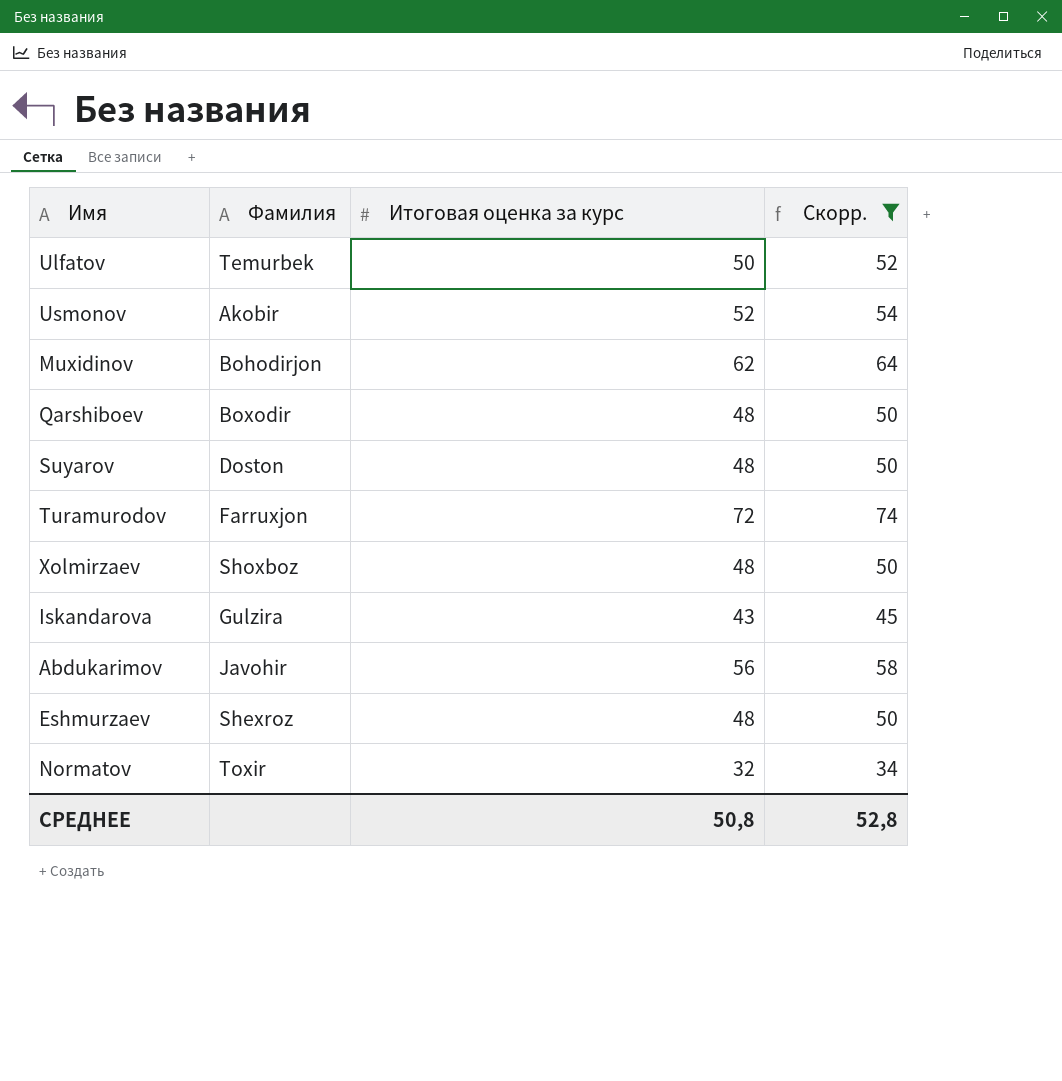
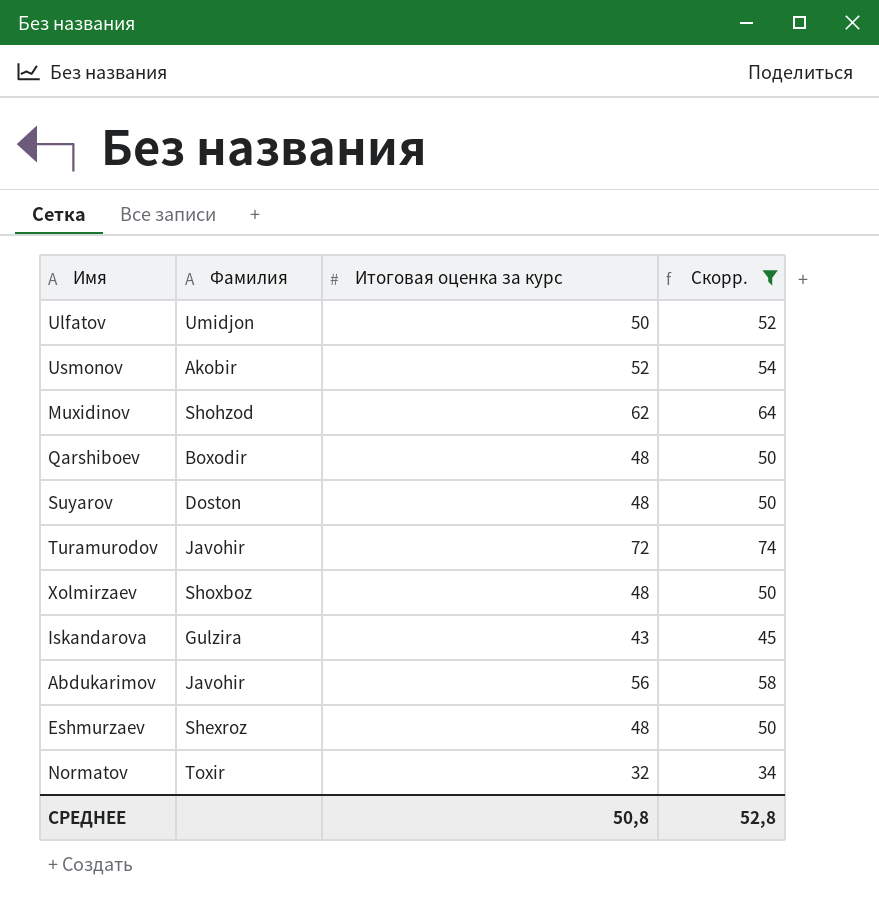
Ulfatov | Фамилия: Temurbek -> Umidjon
Muxidinov | Фамилия: Bohodirjon -> Shohzod
Turamurodov | Фамилия: Farruxjon -> Javohir

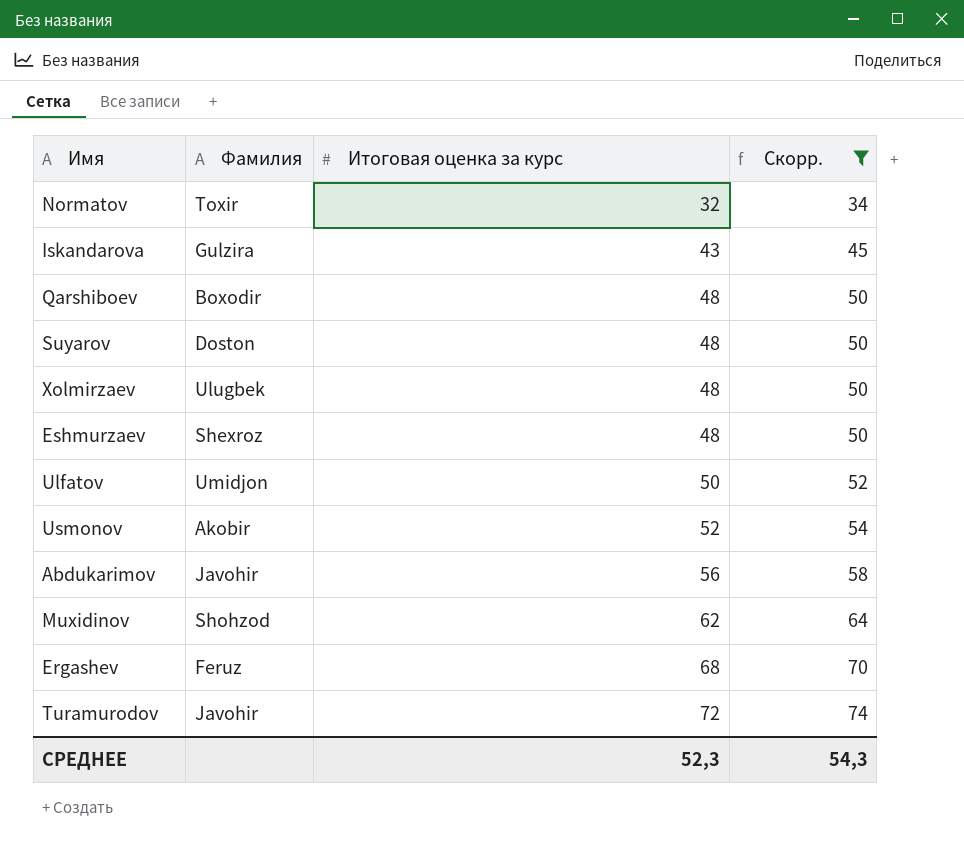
row order: none -> Итоговая оценка за курс ascending
Xolmirzaev | Фамилия: Shoxboz -> Ulugbek
row Ergashev: none -> Feruz | 68 | 70
СРЕДНЕЕ | Итоговая оценка за курс: 50,8 -> 52,3
СРЕДНЕЕ | Скорр.: 52,8 -> 54,3

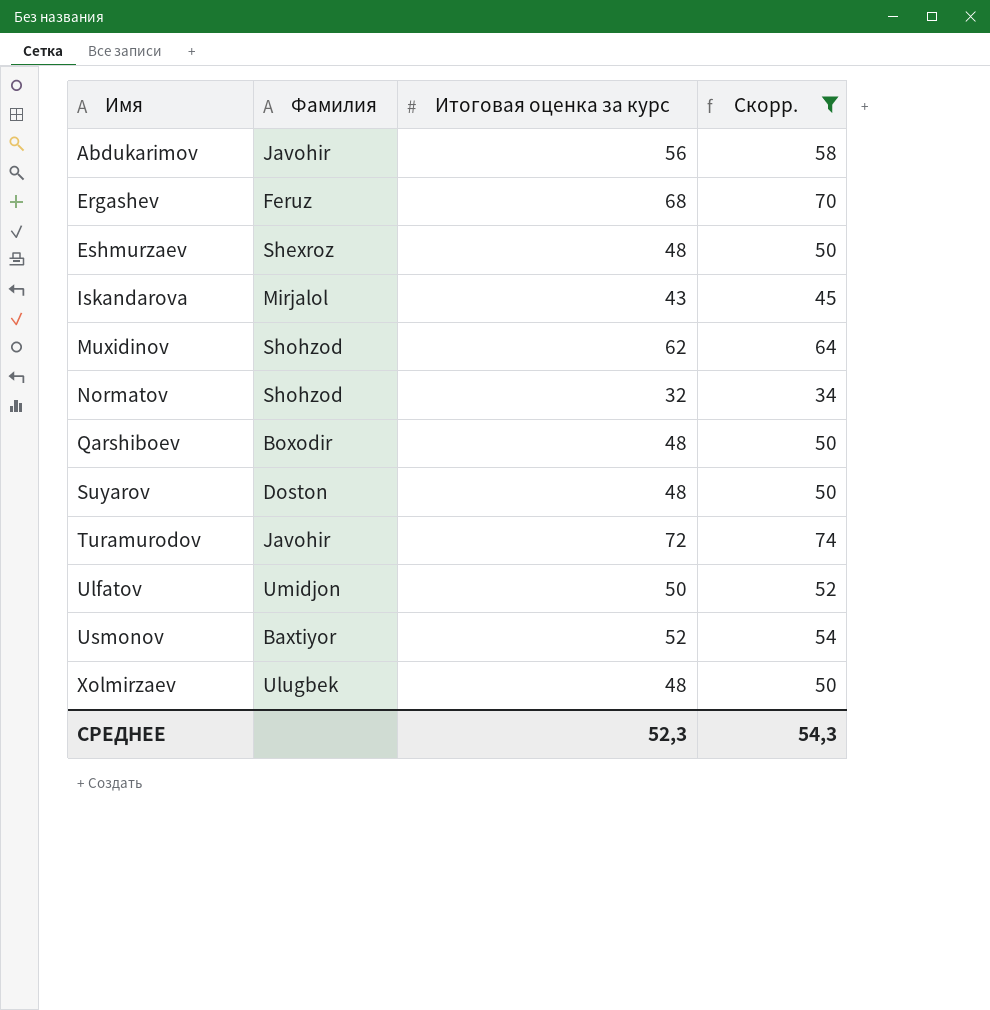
row order: Итоговая оценка за курс ascending -> Имя ascending
Iskandarova | Фамилия: Gulzira -> Mirjalol
Normatov | Фамилия: Toxir -> Shohzod
Usmonov | Фамилия: Akobir -> Baxtiyor

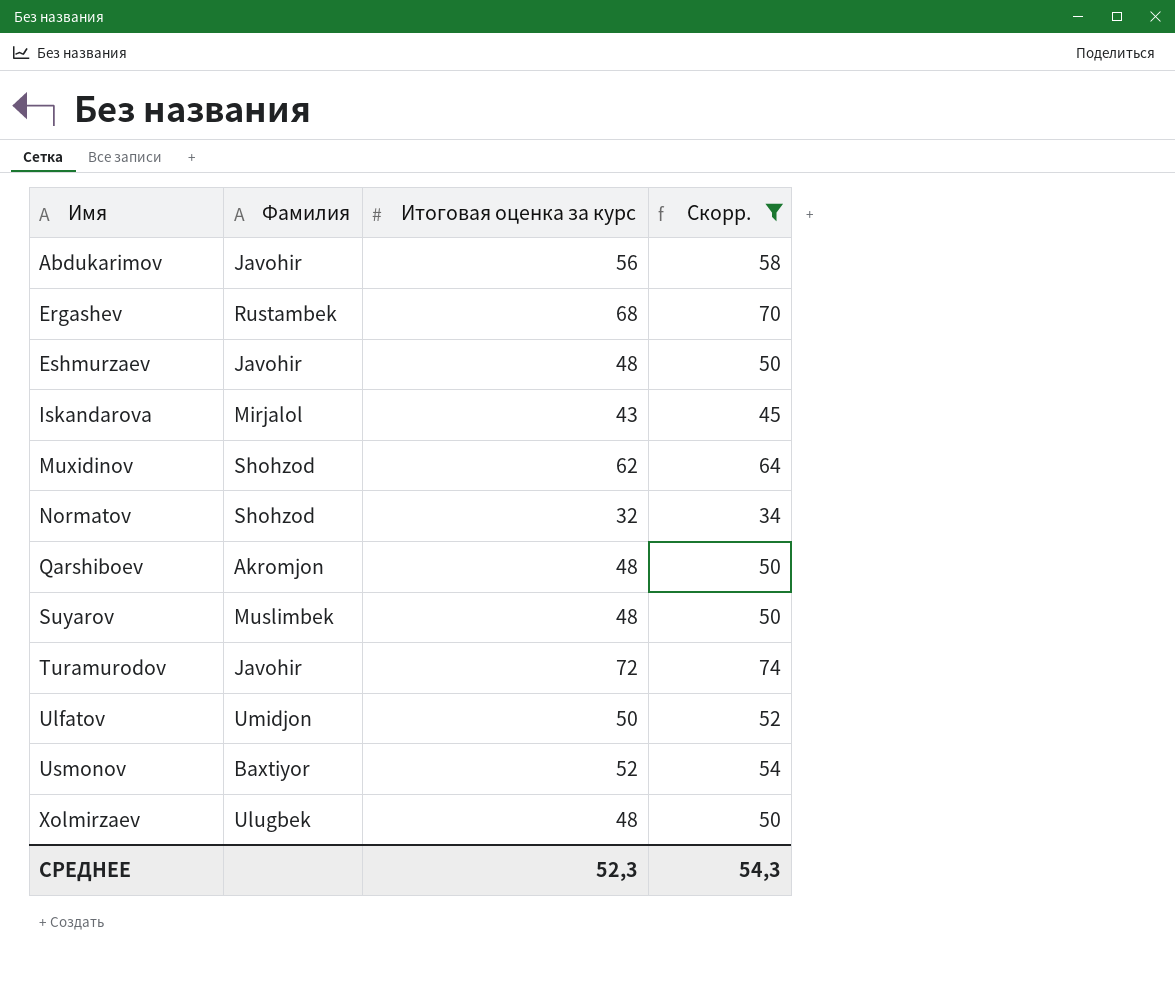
Ergashev | Фамилия: Feruz -> Rustambek
Eshmurzaev | Фамилия: Shexroz -> Javohir
Qarshiboev | Фамилия: Boxodir -> Akromjon
Suyarov | Фамилия: Doston -> Muslimbek

